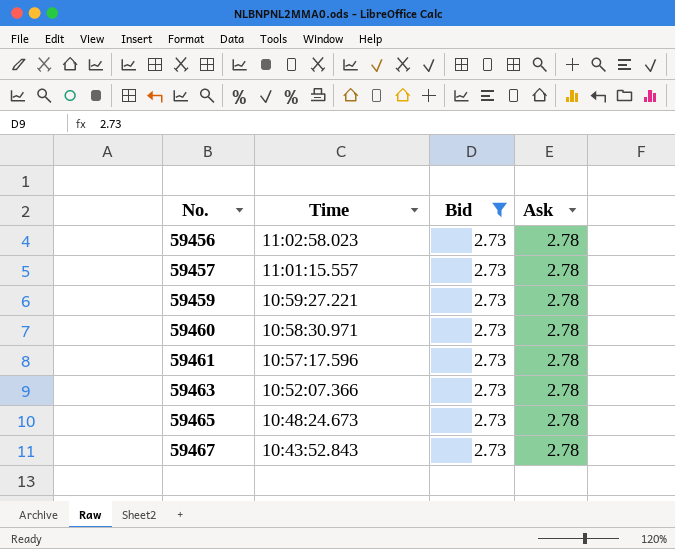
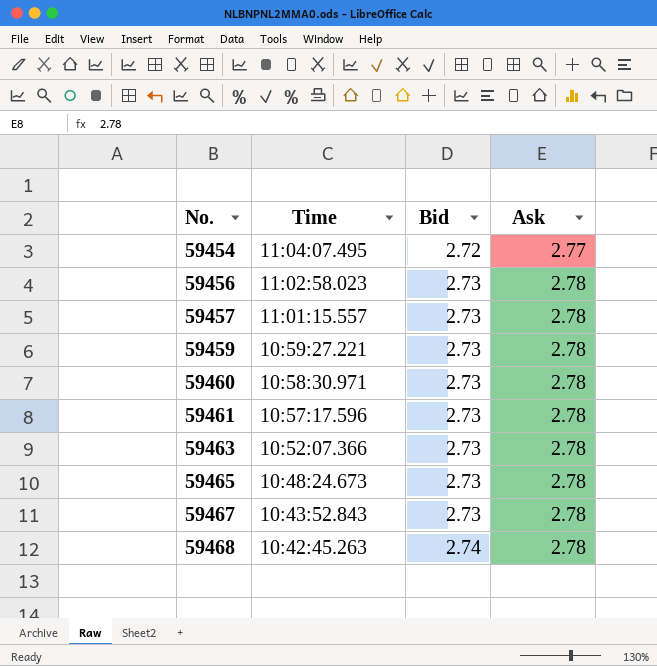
filter: Bid = 2.73 -> none

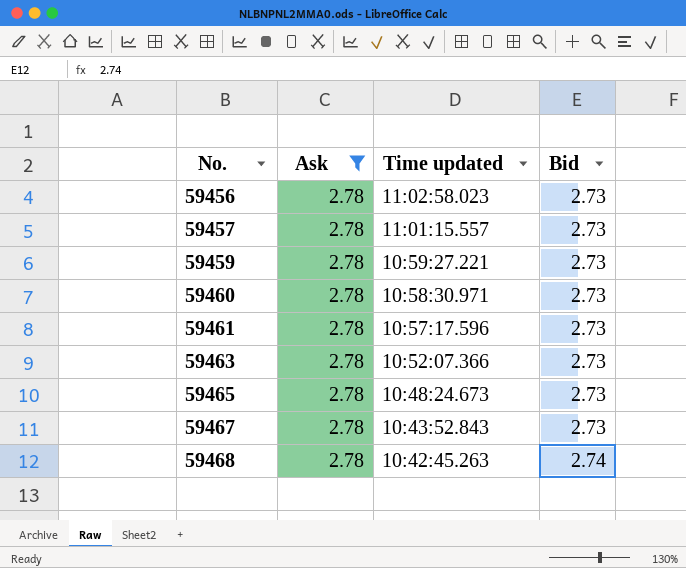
filter: none -> Ask = 2.78
column Ask | position: 4 -> 2
column name: Time -> Time updated

